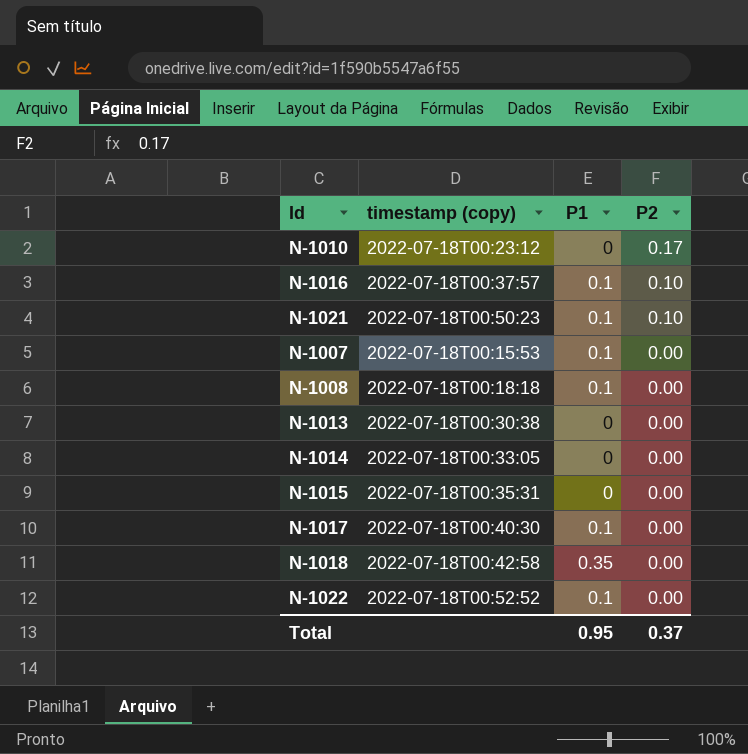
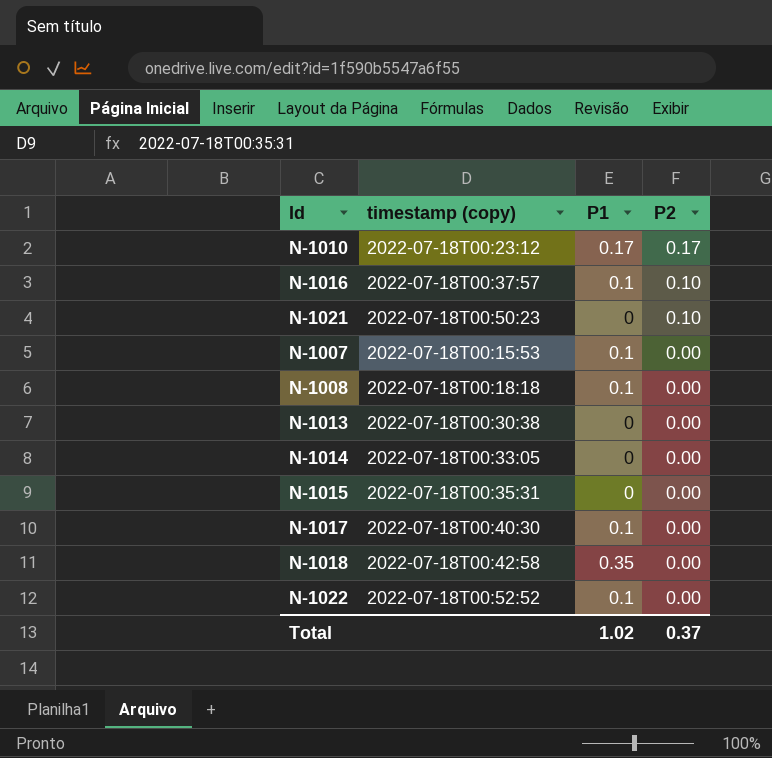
N-1010 | P1: 0 -> 0.17
N-1021 | P1: 0.1 -> 0
Total | P1: 0.95 -> 1.02

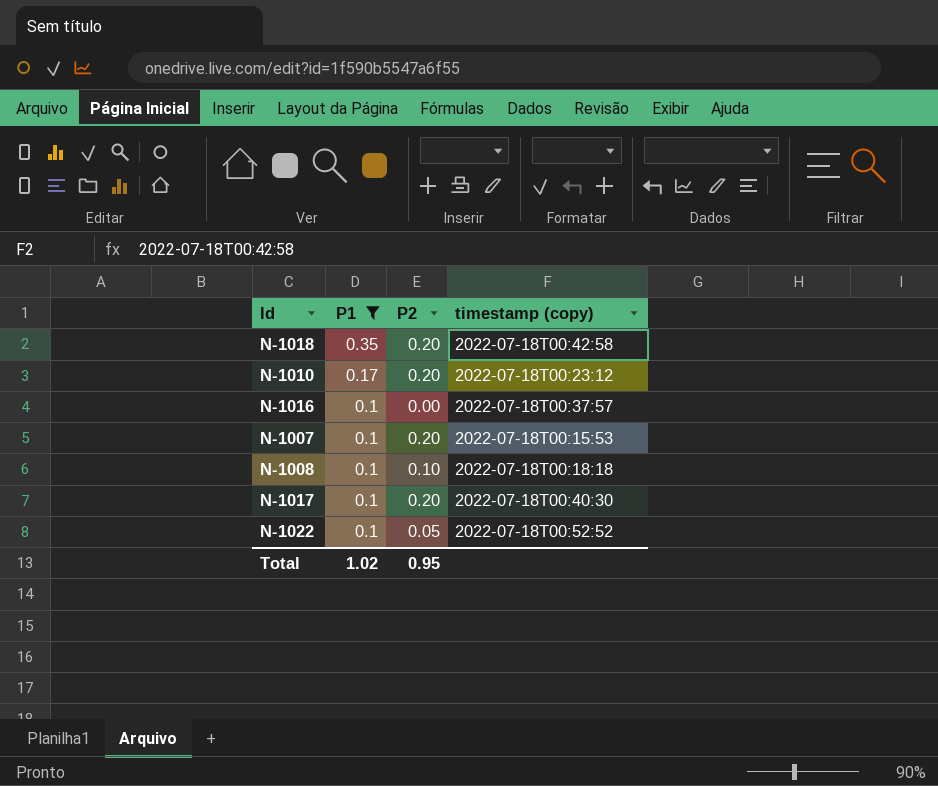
filter: none -> P1 != 0
row order: P2 descending -> P1 descending
column timestamp (copy) | position: 2 -> 4
N-1018 | P2: 0.00 -> 0.20
N-1010 | P2: 0.17 -> 0.20
N-1016 | P2: 0.10 -> 0.00
N-1007 | P2: 0.00 -> 0.20
N-1008 | P2: 0.00 -> 0.10
N-1017 | P2: 0.00 -> 0.20
N-1022 | P2: 0.00 -> 0.05
Total | P2: 0.37 -> 0.95

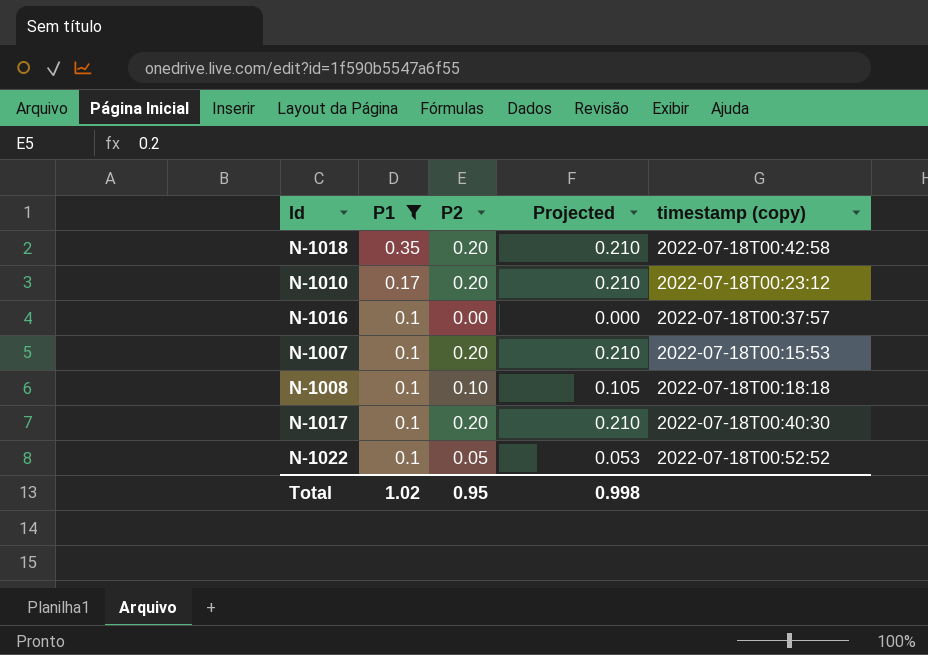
column Projected | formula: none -> [P2] * 1.05

